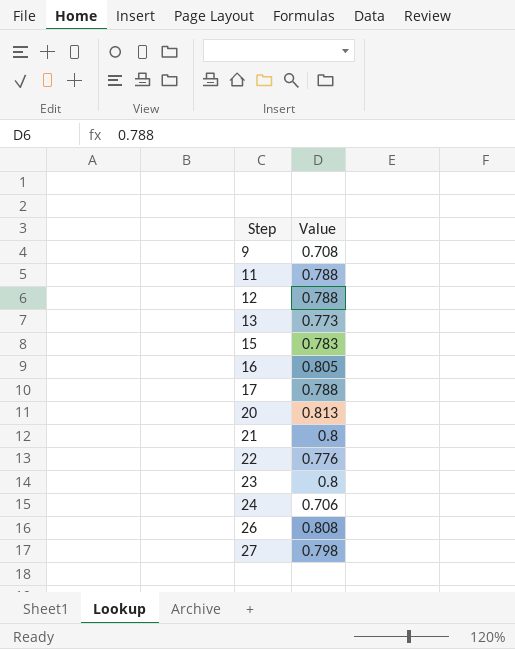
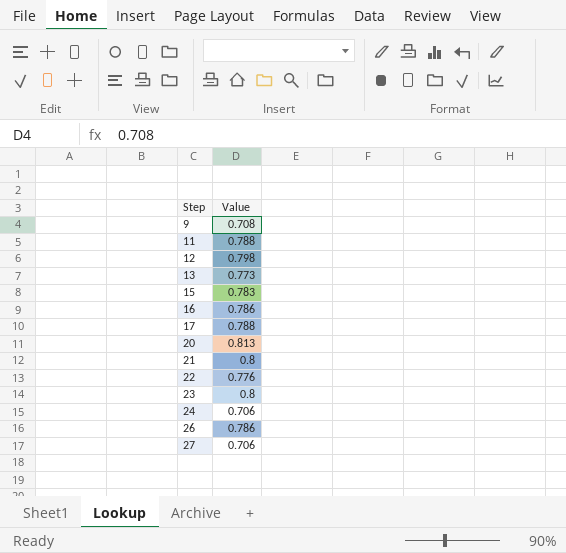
12 | Value: 0.788 -> 0.798
16 | Value: 0.805 -> 0.786
26 | Value: 0.808 -> 0.786
27 | Value: 0.798 -> 0.706

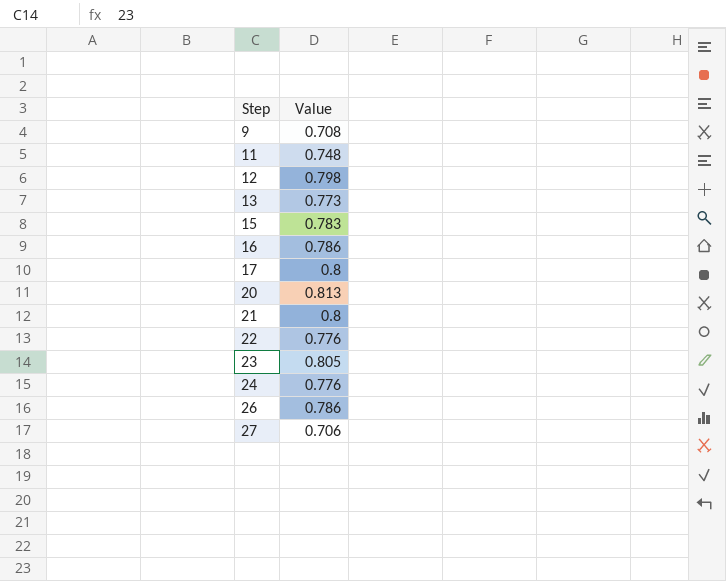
11 | Value: 0.788 -> 0.748
17 | Value: 0.788 -> 0.8
23 | Value: 0.8 -> 0.805
24 | Value: 0.706 -> 0.776

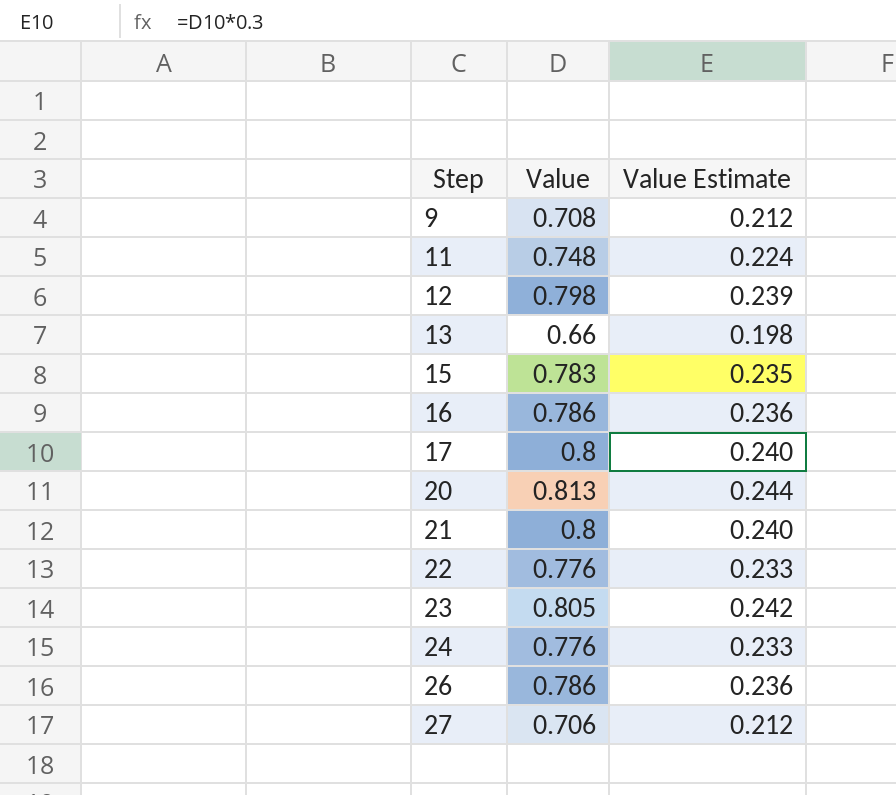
column Value Estimate | formula: none -> [Value] * 0.3
13 | Value: 0.773 -> 0.66

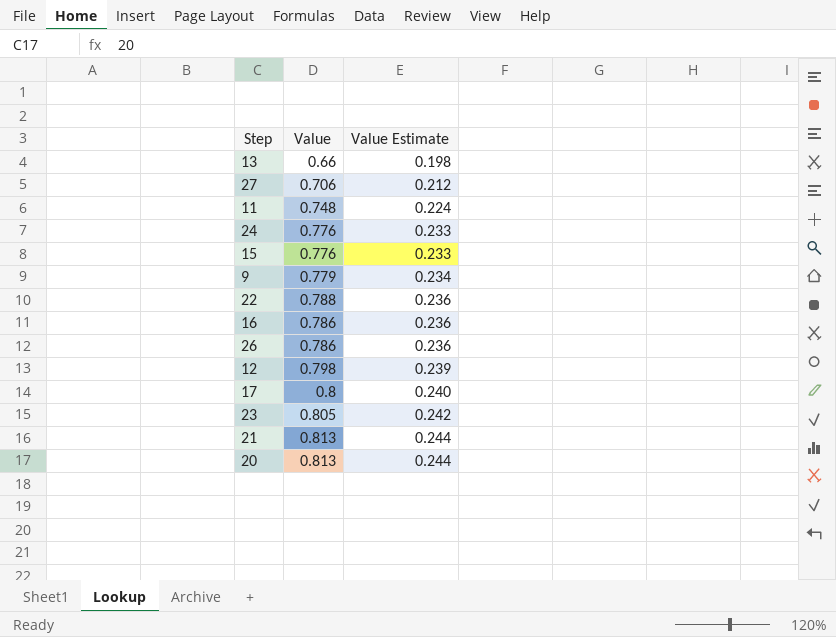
row order: Step ascending -> Value Estimate ascending
15 | Value: 0.783 -> 0.776
15 | Value Estimate: 0.235 -> 0.233
9 | Value: 0.708 -> 0.779
9 | Value Estimate: 0.212 -> 0.234
22 | Value: 0.776 -> 0.788
22 | Value Estimate: 0.233 -> 0.236
21 | Value: 0.8 -> 0.813
21 | Value Estimate: 0.240 -> 0.244

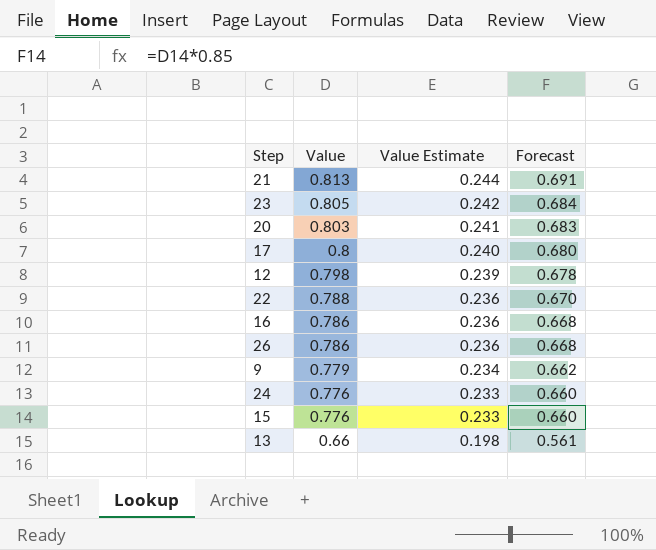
row order: Value Estimate ascending -> Value descending
column Forecast | formula: none -> [Value] * 0.85
row 27: 0.706 | 0.212 -> none
row 11: 0.748 | 0.224 -> none
20 | Value: 0.813 -> 0.803
20 | Value Estimate: 0.244 -> 0.241

